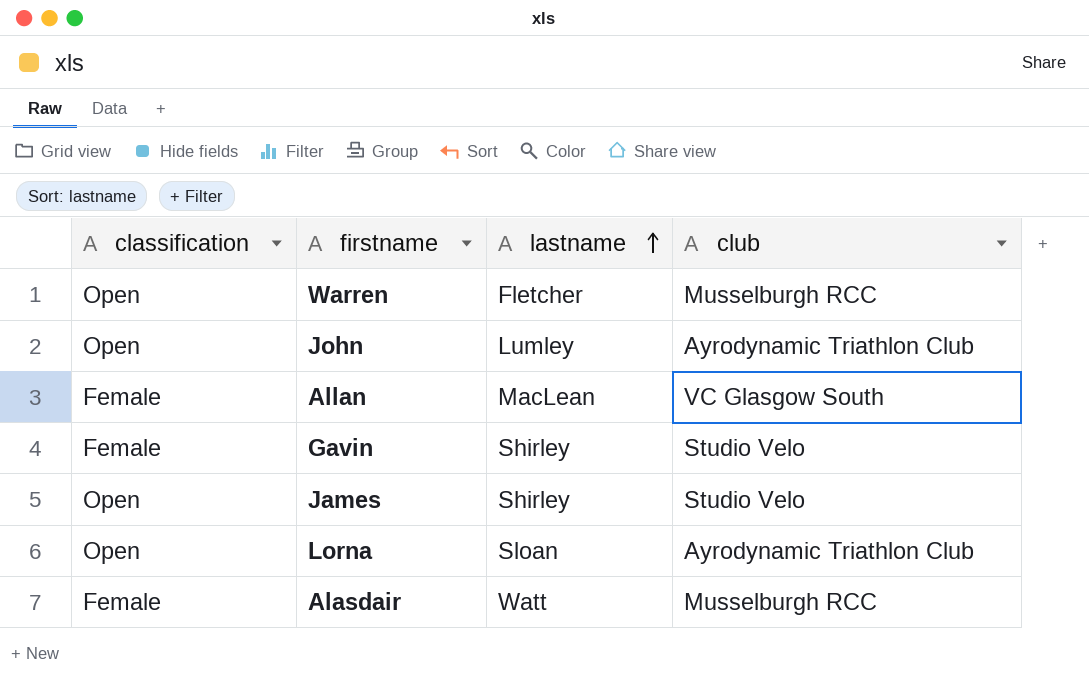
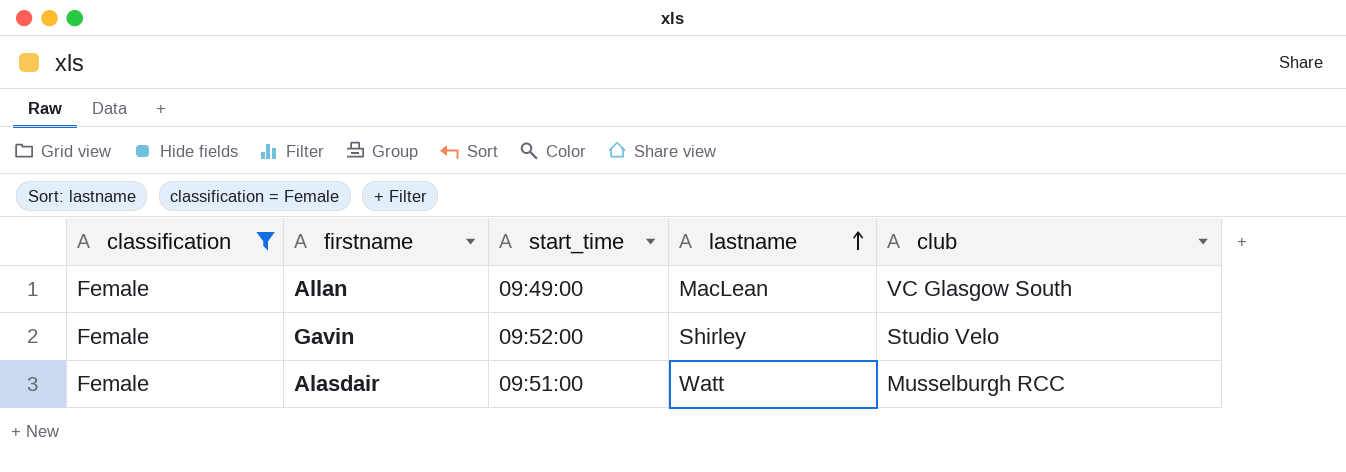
filter: none -> classification = Female
column start_time | position: none -> 3

